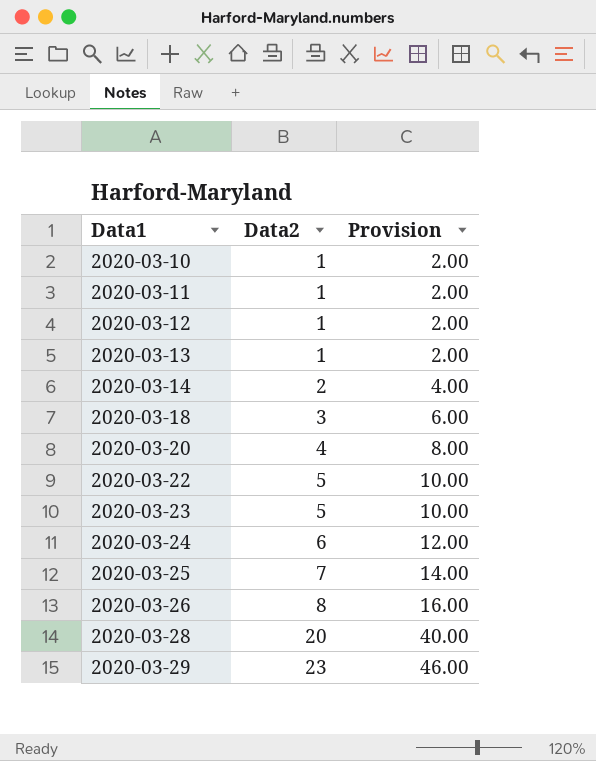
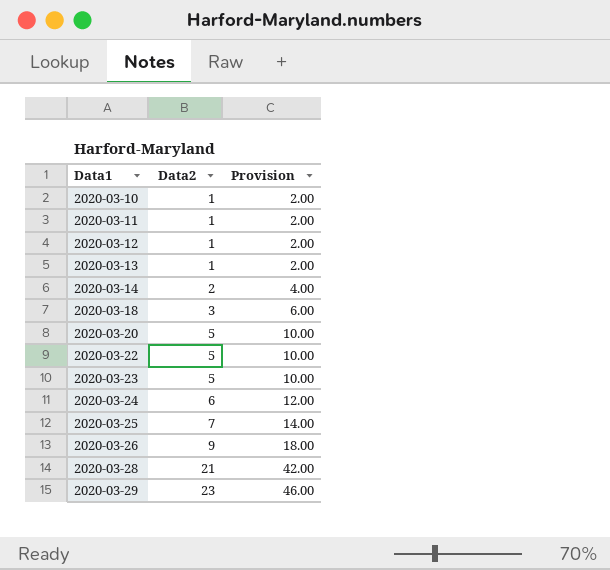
2020-03-20 | Data2: 4 -> 5
2020-03-20 | Provision: 8.00 -> 10.00
2020-03-26 | Data2: 8 -> 9
2020-03-26 | Provision: 16.00 -> 18.00
2020-03-28 | Data2: 20 -> 21
2020-03-28 | Provision: 40.00 -> 42.00

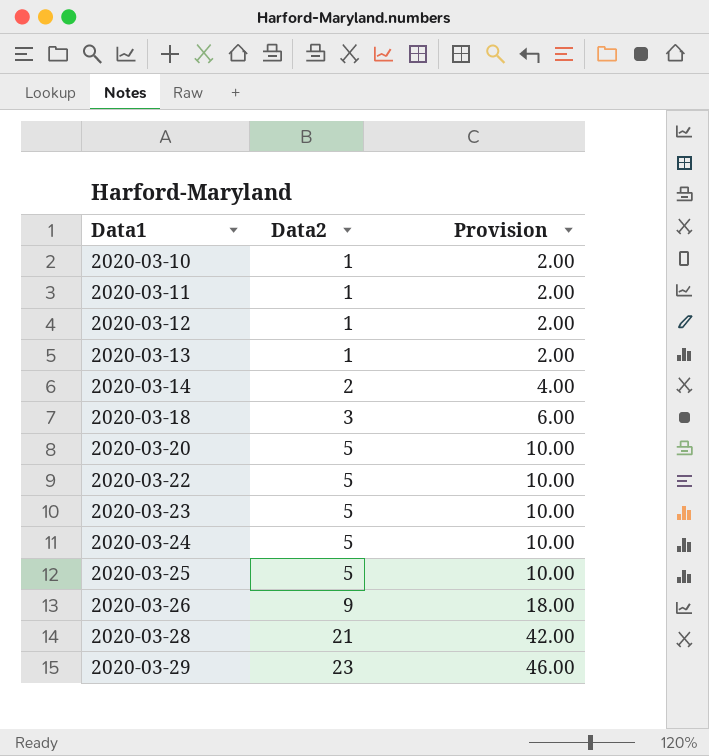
2020-03-24 | Data2: 6 -> 5
2020-03-24 | Provision: 12.00 -> 10.00
2020-03-25 | Data2: 7 -> 5
2020-03-25 | Provision: 14.00 -> 10.00

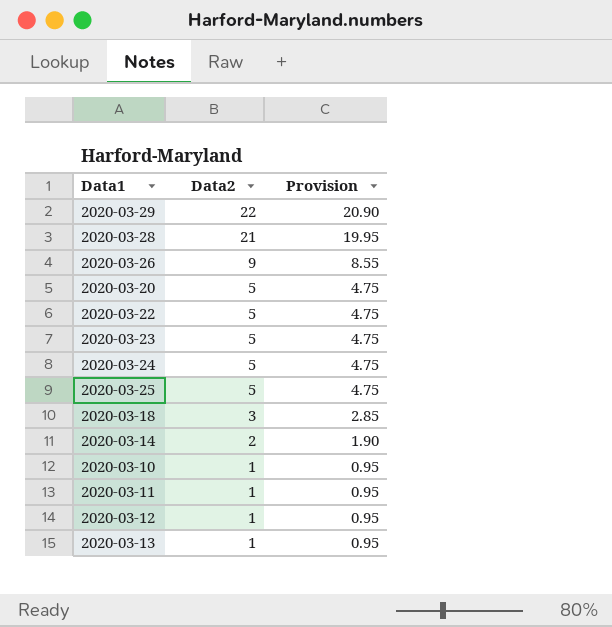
row order: Data1 ascending -> Data2 descending
column Provision | formula: [Data2] * 2 -> [Data2] * 0.95
2020-03-29 | Data2: 23 -> 22

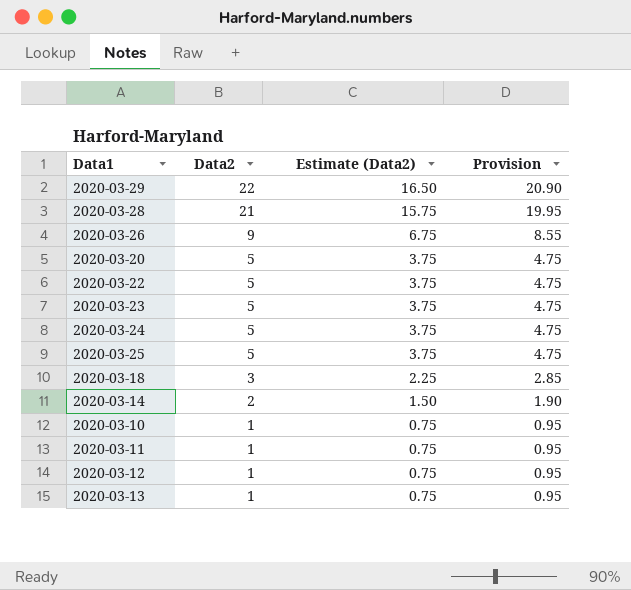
column Estimate (Data2) | formula: none -> [Data2] * 0.75

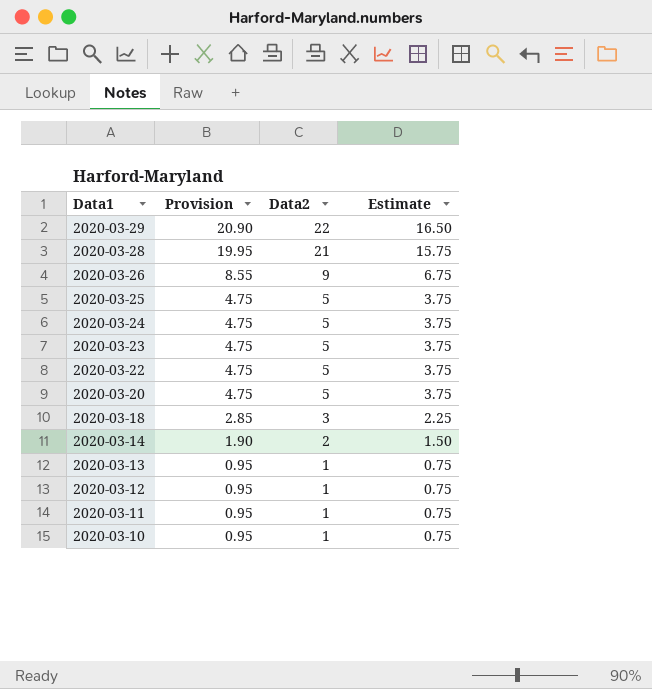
row order: Data2 descending -> Data1 descending
column Provision | position: 4 -> 2
column name: Estimate (Data2) -> Estimate

